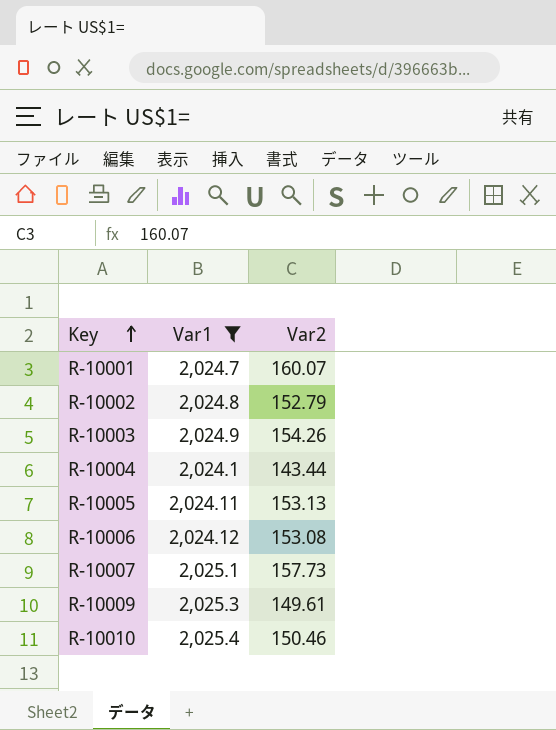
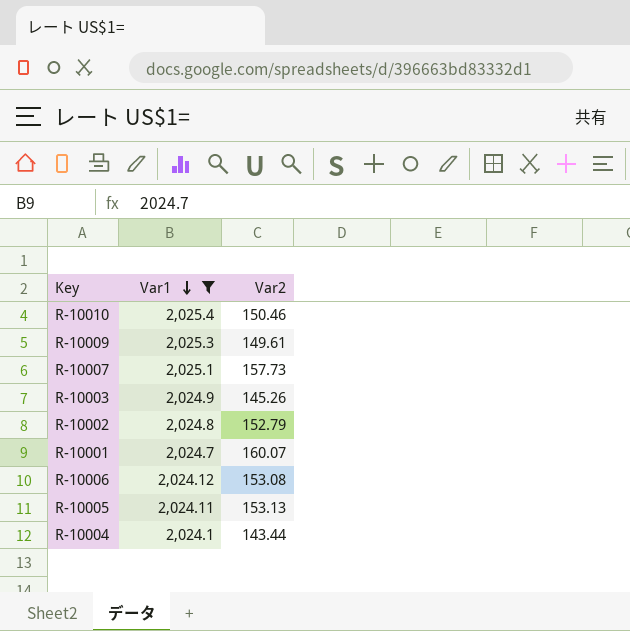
row order: Key ascending -> Var1 descending
R-10003 | Var2: 154.26 -> 145.26

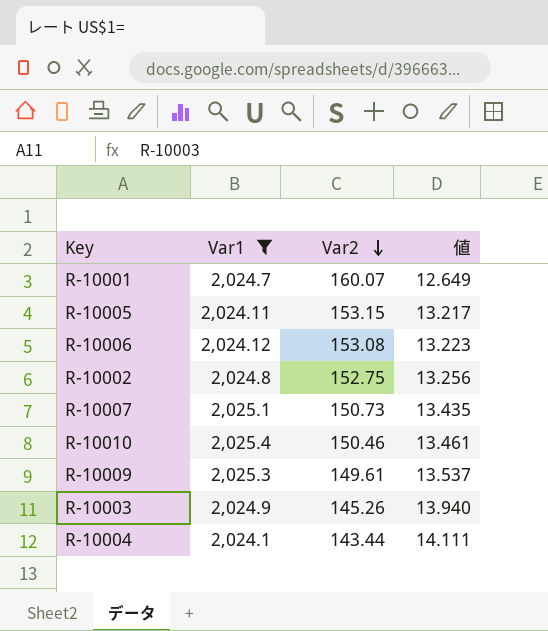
row order: Var1 descending -> Var2 descending
column 値 | formula: none -> [Var1] / [Var2]
R-10005 | Var2: 153.13 -> 153.15
R-10002 | Var2: 152.79 -> 152.75
R-10007 | Var2: 157.73 -> 150.73

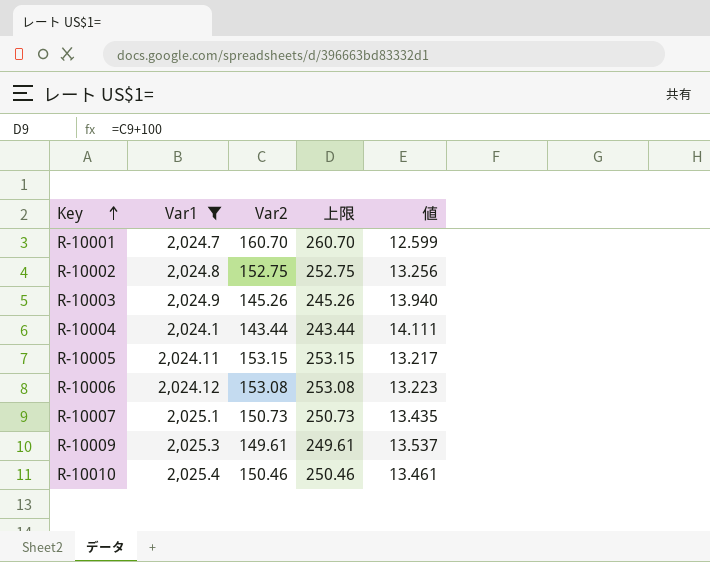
row order: Var2 descending -> Key ascending
column 上限 | formula: none -> [Var2] + 100
R-10001 | Var2: 160.07 -> 160.70
R-10001 | 値: 12.649 -> 12.599

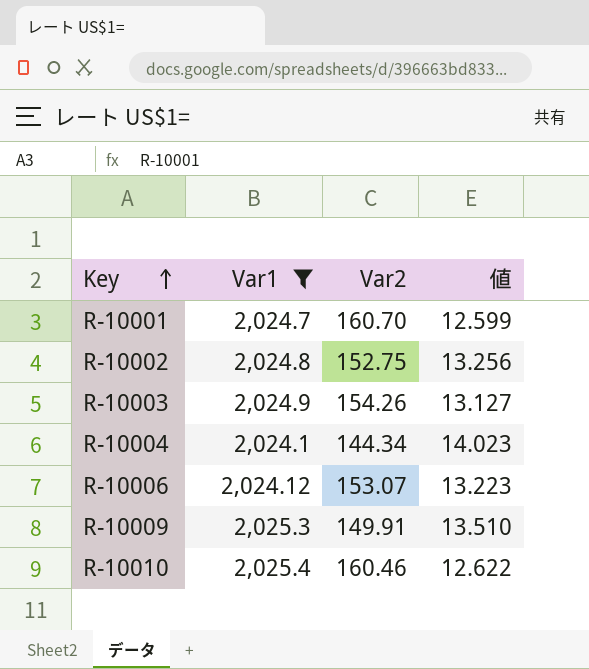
column 上限 | formula: [Var2] + 100 -> none
row R-10005: 2,024.11 | 153.15 | 253.15 | 13.217 -> none
row R-10007: 2,025.1 | 150.73 | 250.73 | 13.435 -> none
R-10003 | Var2: 145.26 -> 154.26
R-10003 | 値: 13.940 -> 13.127
R-10004 | Var2: 143.44 -> 144.34
R-10004 | 値: 14.111 -> 14.023
R-10006 | Var2: 153.08 -> 153.07
R-10009 | Var2: 149.61 -> 149.91
R-10009 | 値: 13.537 -> 13.510
R-10010 | Var2: 150.46 -> 160.46
R-10010 | 値: 13.461 -> 12.622

